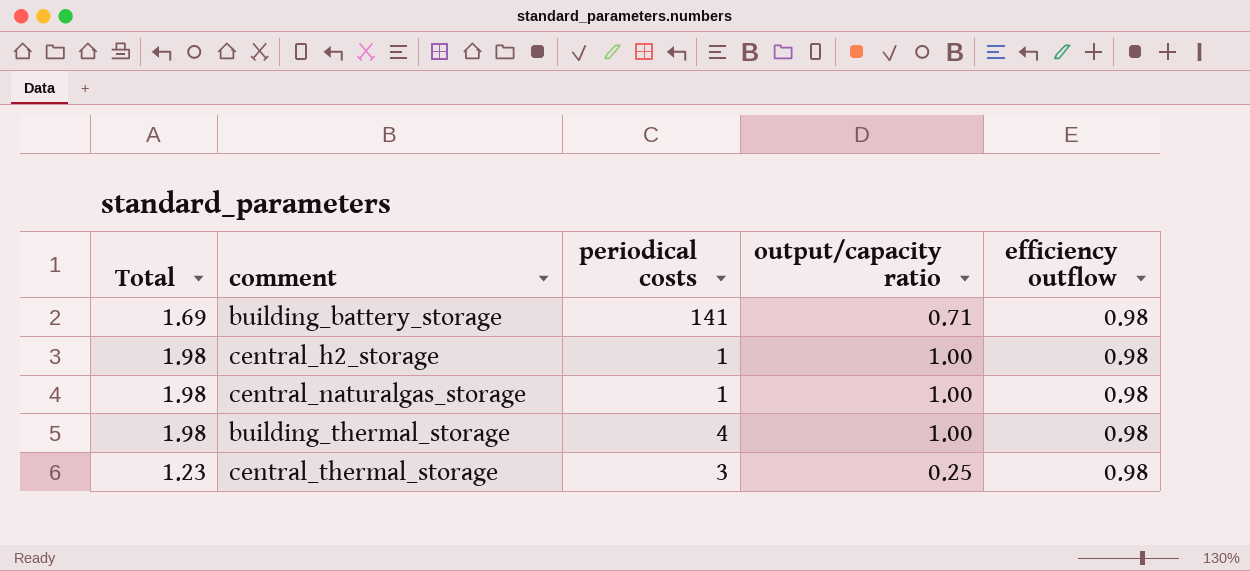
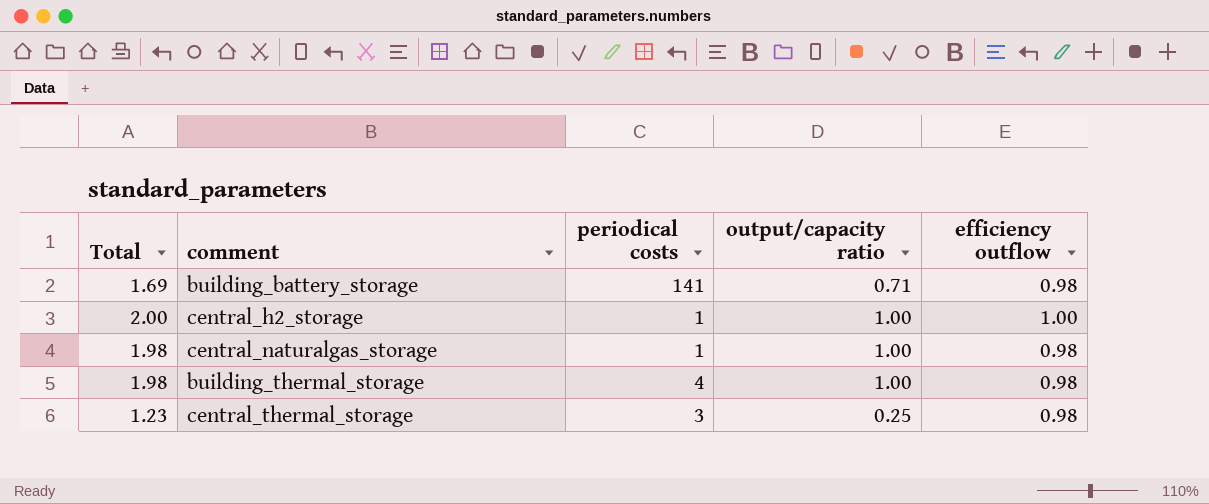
central_h2_storage | Total: 1.98 -> 2.00
central_h2_storage | efficiency outflow: 0.98 -> 1.00

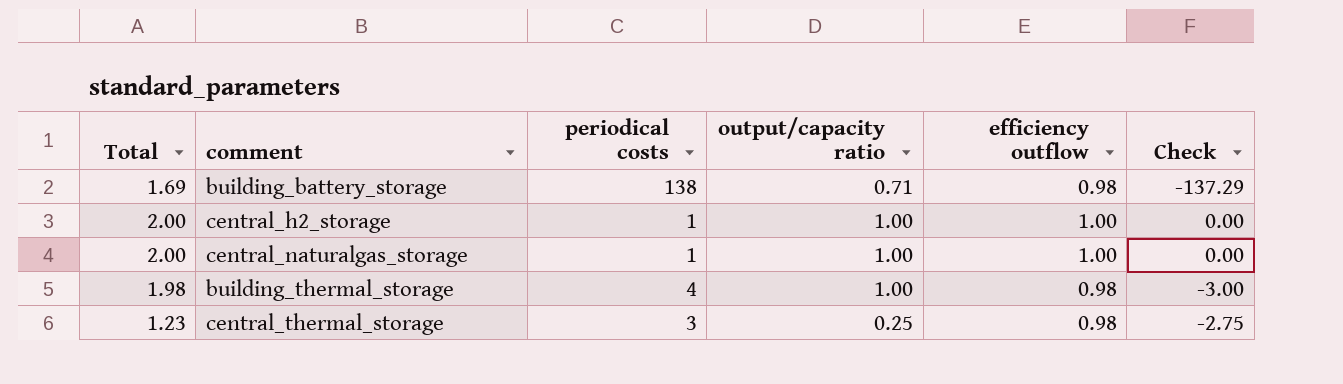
column Check | formula: none -> [output/capacity ratio] - [periodical costs]
building_battery_storage | periodical costs: 141 -> 138
central_naturalgas_storage | Total: 1.98 -> 2.00
central_naturalgas_storage | efficiency outflow: 0.98 -> 1.00

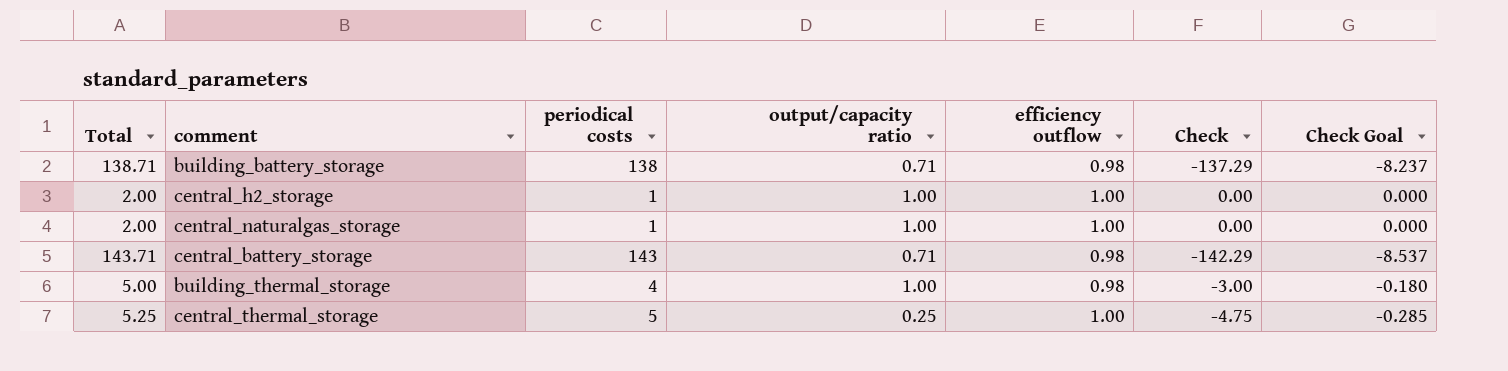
column Total | formula: [output/capacity ratio] + [efficiency outflow] -> [periodical costs] + [output/capacity ratio]
column Check Goal | formula: none -> [Check] * 0.06
row central_battery_storage: none -> 143.71 | 143 | 0.71 | 0.98 | -142.29 | -8.537
central_thermal_storage | periodical costs: 3 -> 5
central_thermal_storage | efficiency outflow: 0.98 -> 1.00
central_thermal_storage | Check: -2.75 -> -4.75

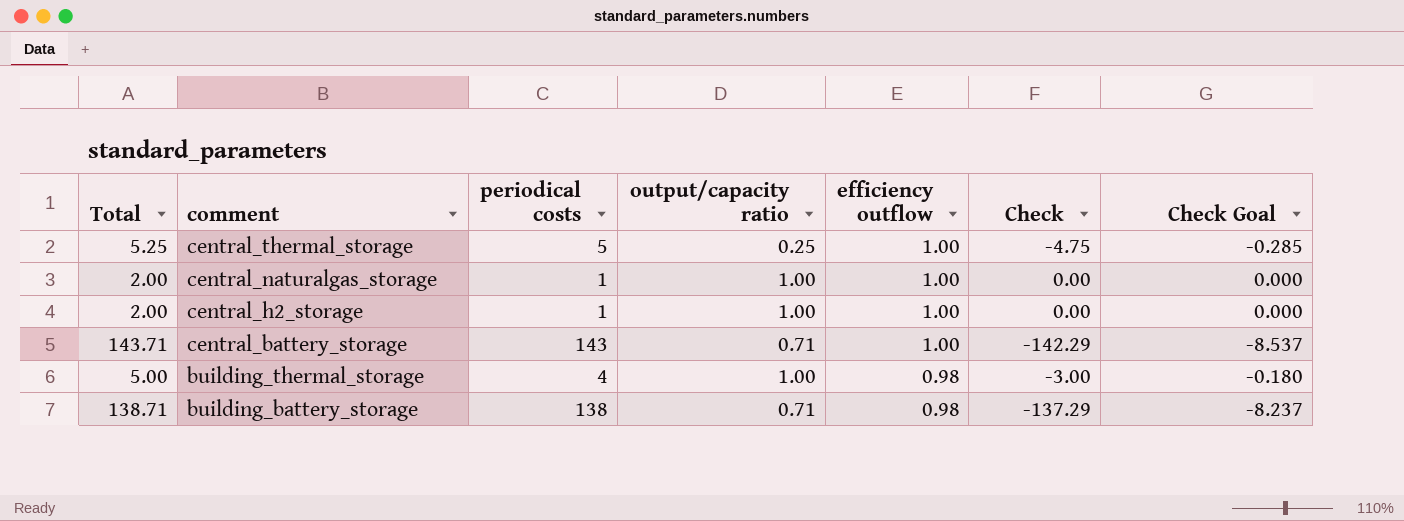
row order: none -> comment descending
central_battery_storage | efficiency outflow: 0.98 -> 1.00

